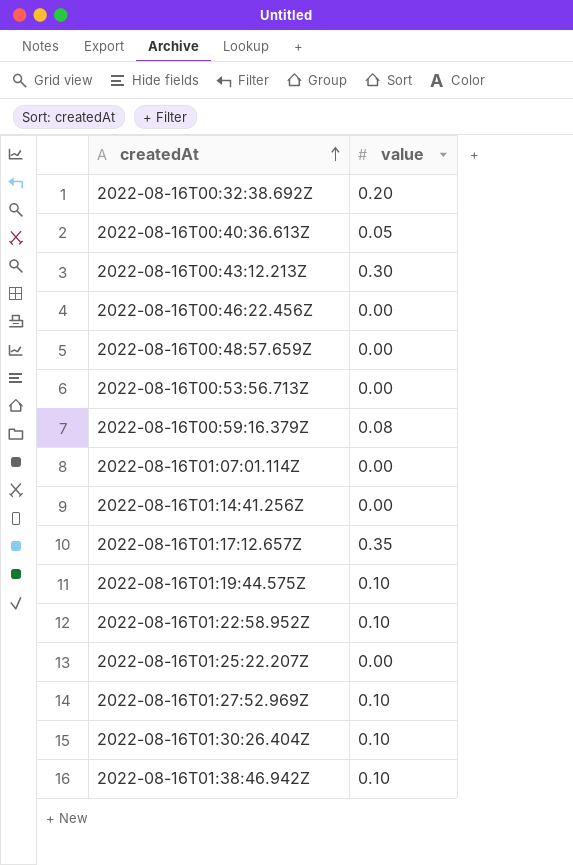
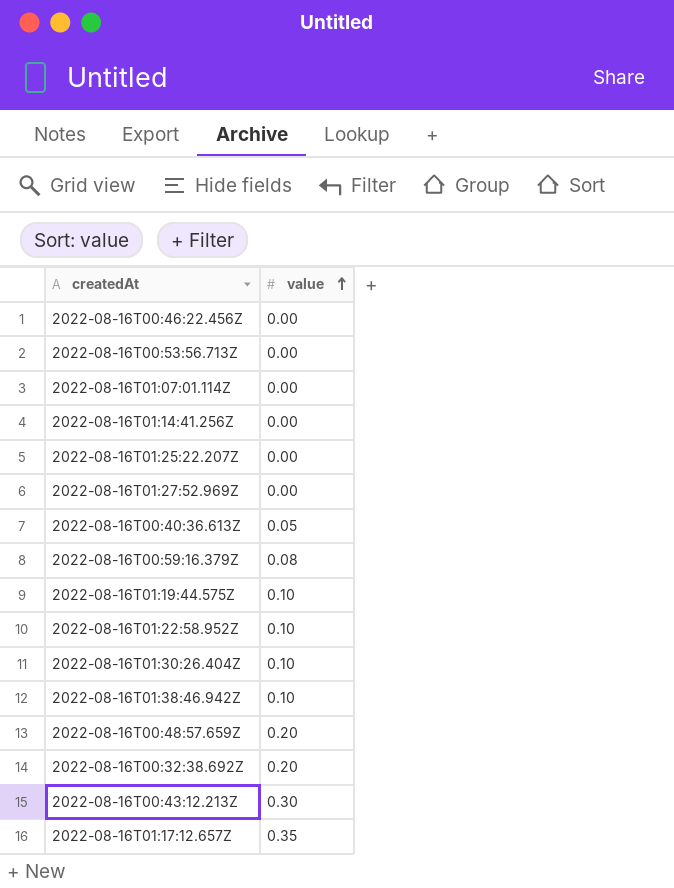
row order: createdAt ascending -> value ascending
2022-08-16T01:27:52.969Z | value: 0.10 -> 0.00
2022-08-16T00:48:57.659Z | value: 0.00 -> 0.20

